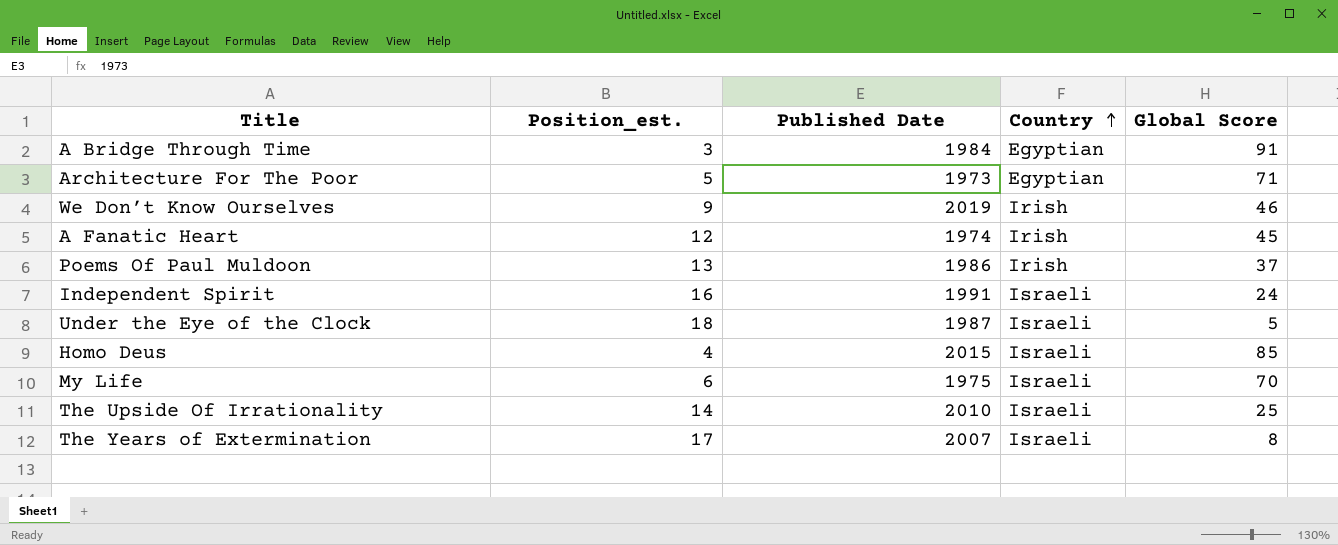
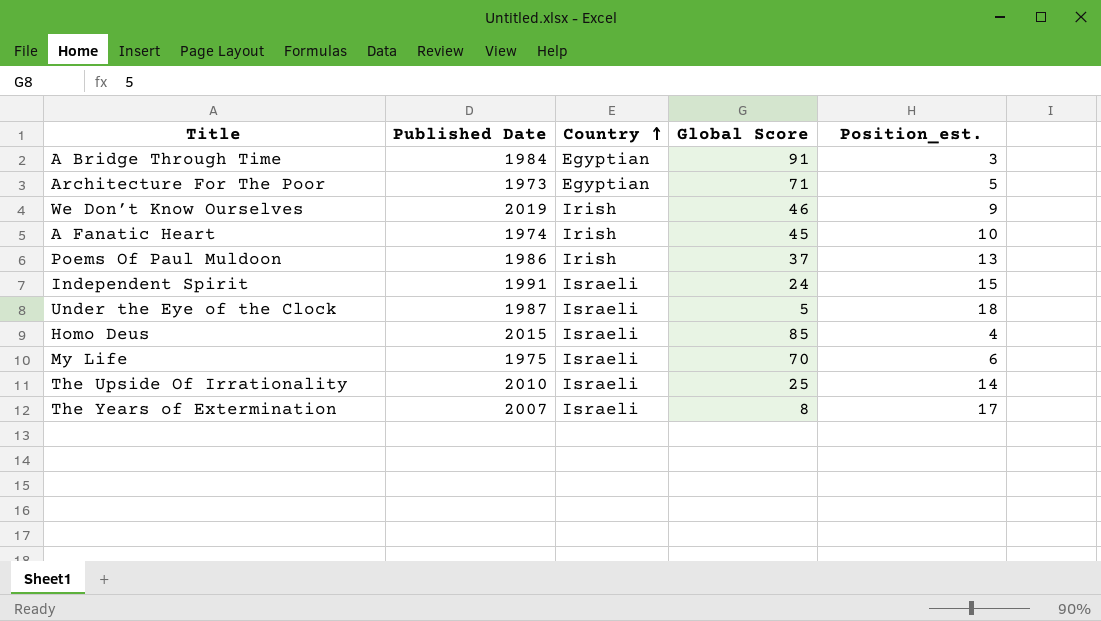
column Position_est. | position: 2 -> 5
A Fanatic Heart | Position_est.: 12 -> 10
Independent Spirit | Position_est.: 16 -> 15

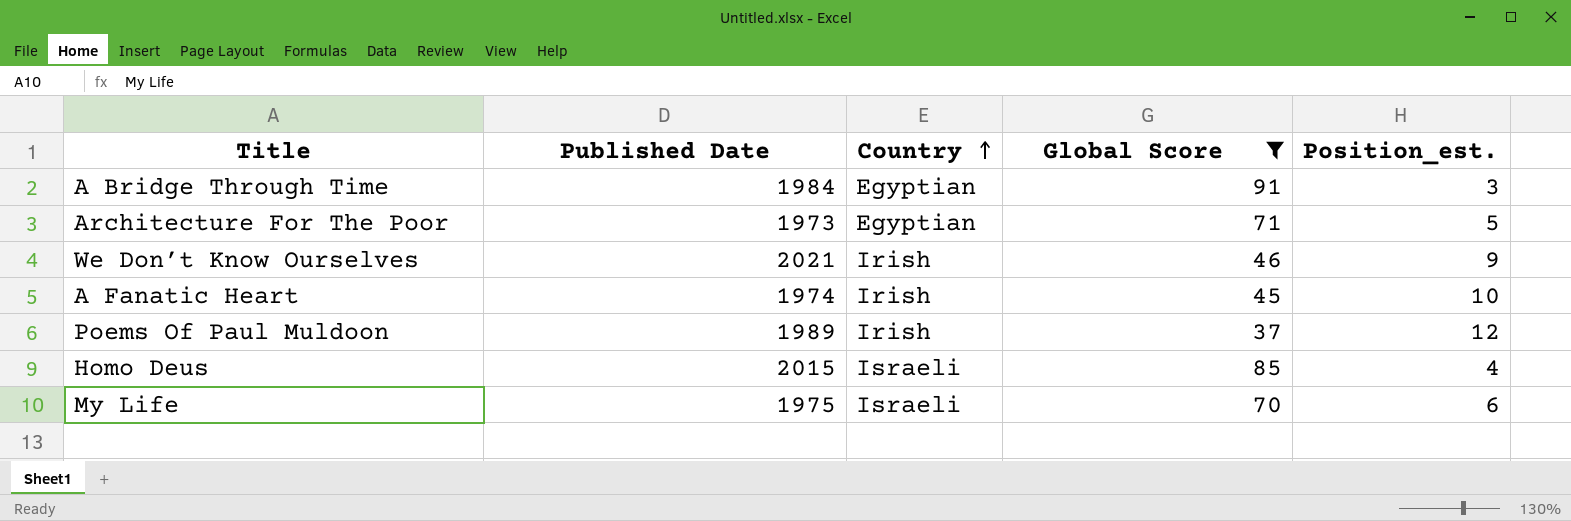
filter: none -> Global Score >= 37
We Don’t Know Ourselves | Published Date: 2019 -> 2021
Poems Of Paul Muldoon | Published Date: 1986 -> 1989
Poems Of Paul Muldoon | Position_est.: 13 -> 12

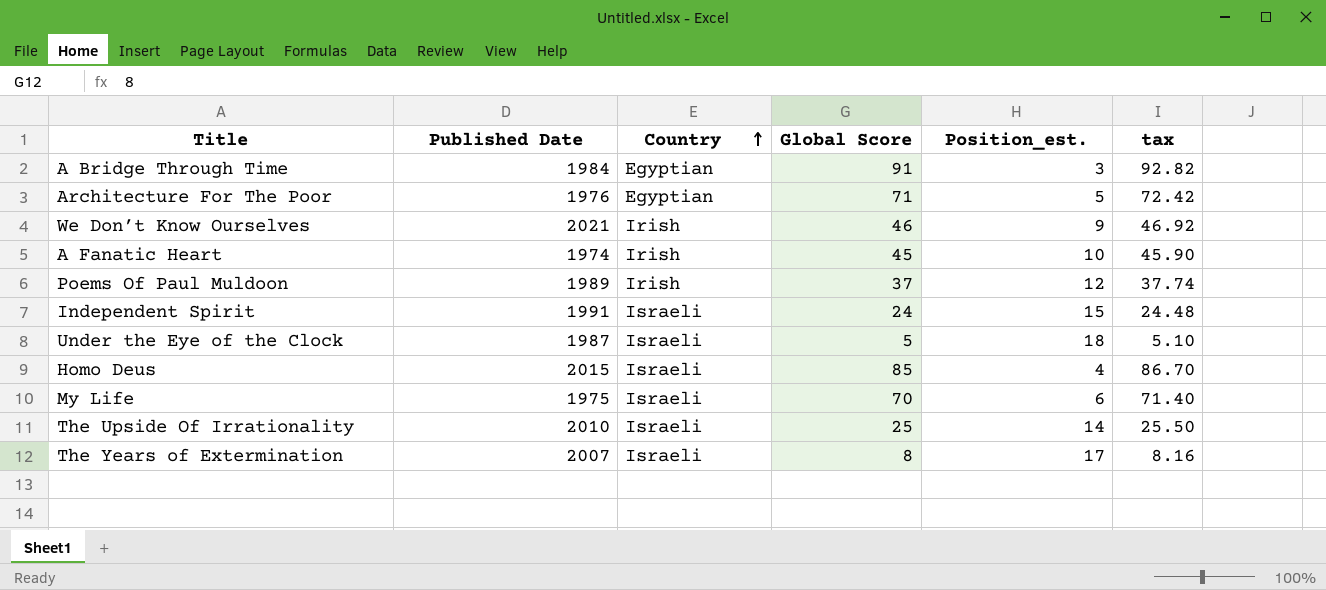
filter: Global Score >= 37 -> none
column tax | formula: none -> [Global Score] * 1.02
Architecture For The Poor | Published Date: 1973 -> 1976

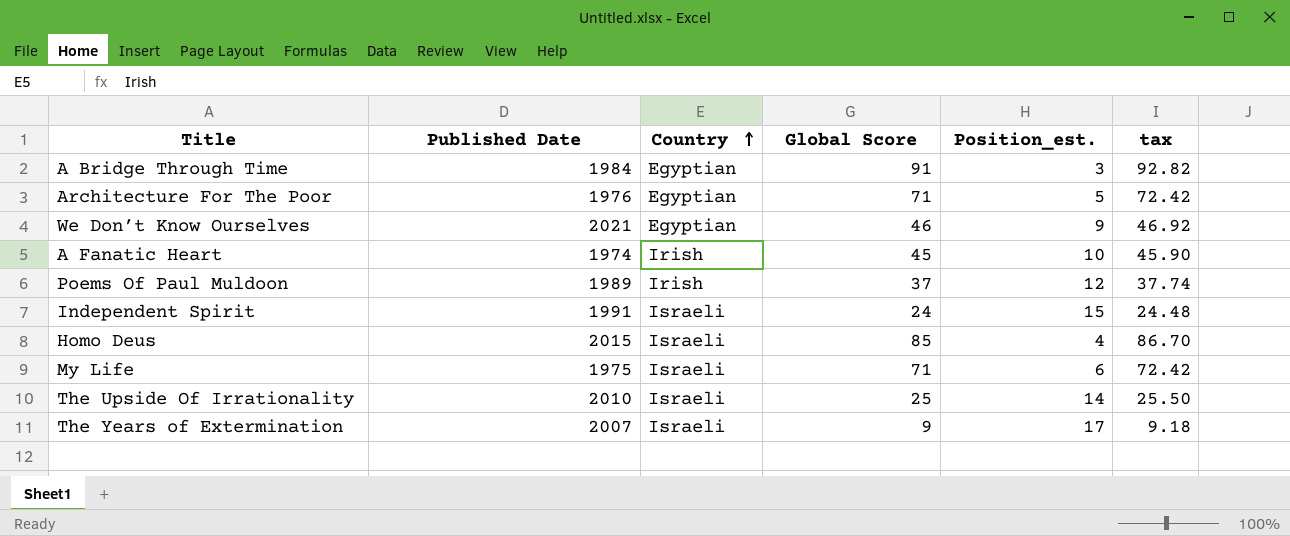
row Under the Eye of the Clock: 1987 | Israeli | 5 | 18 | 5.10 -> none
We Don’t Know Ourselves | Country: Irish -> Egyptian
My Life | Global Score: 70 -> 71
My Life | tax: 71.40 -> 72.42
The Years of Extermination | Global Score: 8 -> 9
The Years of Extermination | tax: 8.16 -> 9.18

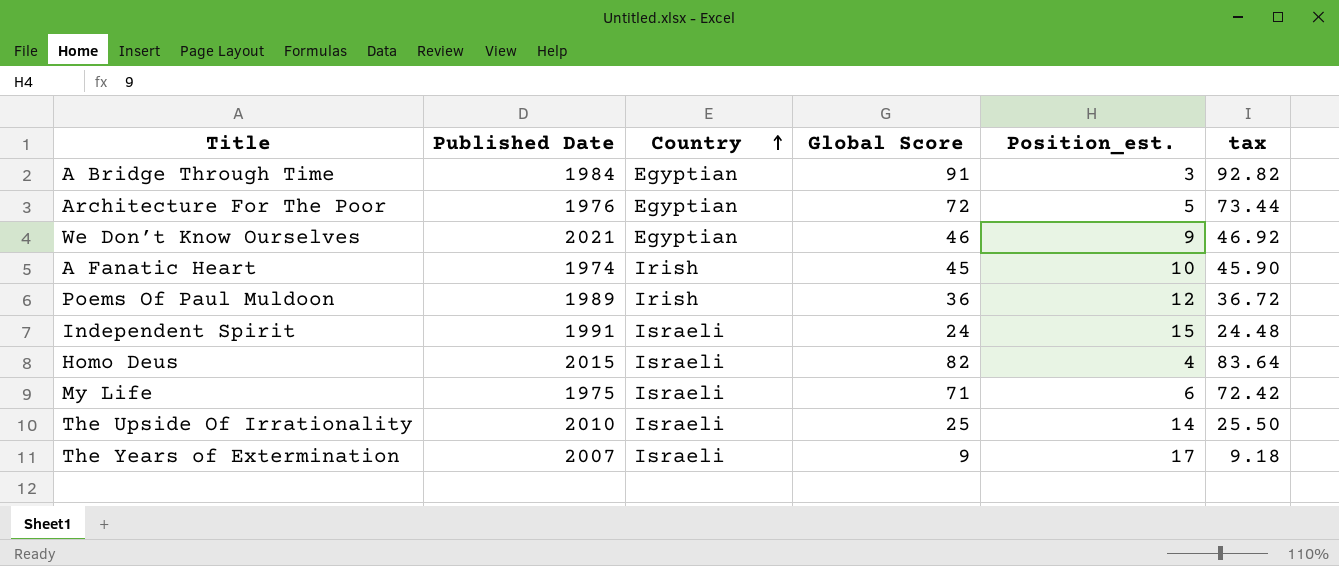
Architecture For The Poor | Global Score: 71 -> 72
Architecture For The Poor | tax: 72.42 -> 73.44
Poems Of Paul Muldoon | Global Score: 37 -> 36
Poems Of Paul Muldoon | tax: 37.74 -> 36.72
Homo Deus | Global Score: 85 -> 82
Homo Deus | tax: 86.70 -> 83.64

